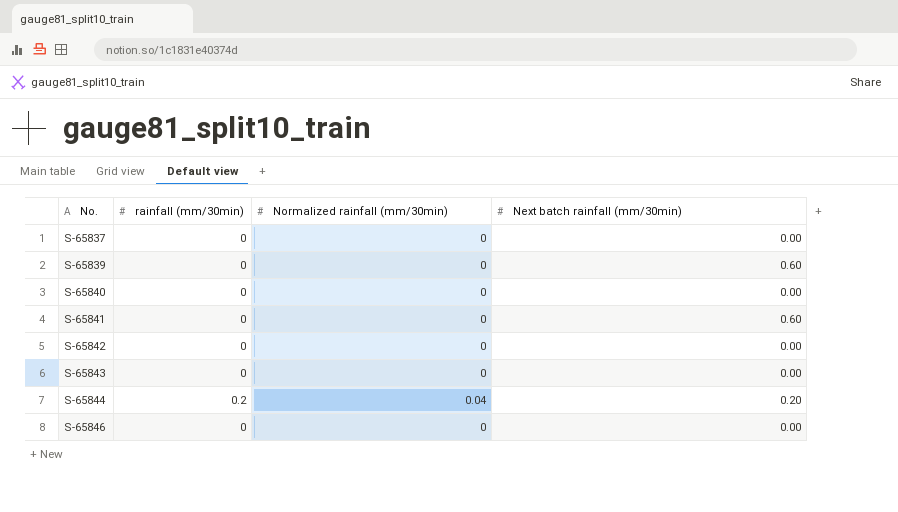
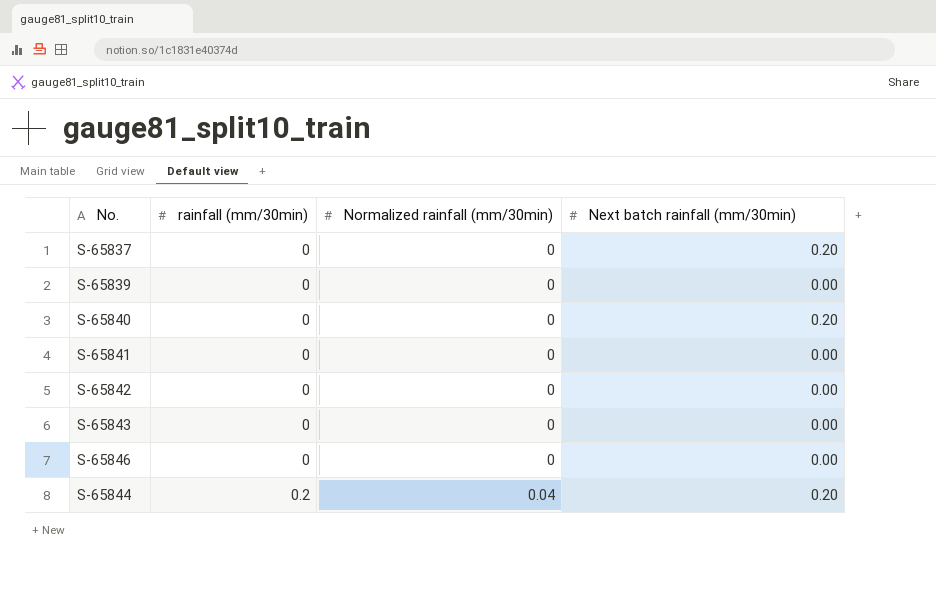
row order: No. ascending -> rainfall (mm/30min) ascending
S-65837 | Next batch rainfall (mm/30min): 0.00 -> 0.20
S-65839 | Next batch rainfall (mm/30min): 0.60 -> 0.00
S-65840 | Next batch rainfall (mm/30min): 0.00 -> 0.20
S-65841 | Next batch rainfall (mm/30min): 0.60 -> 0.00

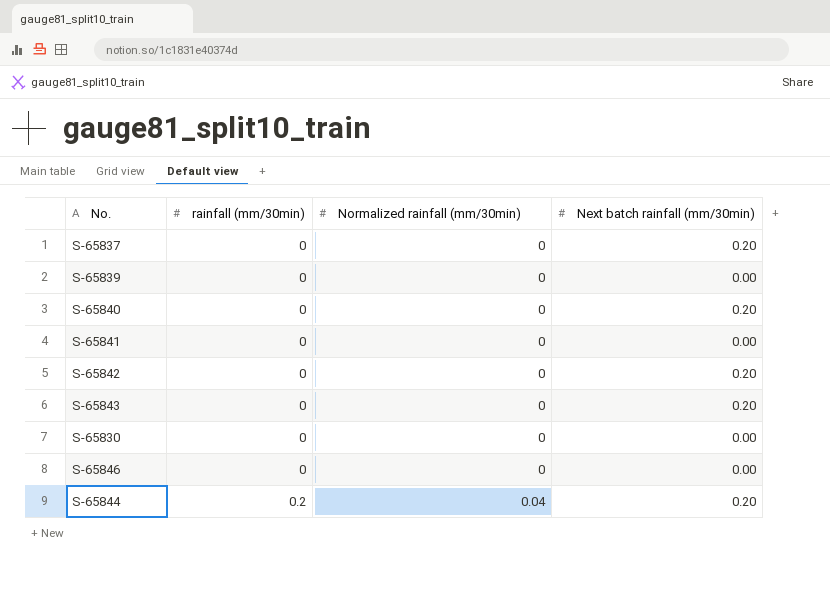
S-65842 | Next batch rainfall (mm/30min): 0.00 -> 0.20
S-65843 | Next batch rainfall (mm/30min): 0.00 -> 0.20
row S-65830: none -> 0 | 0 | 0.00

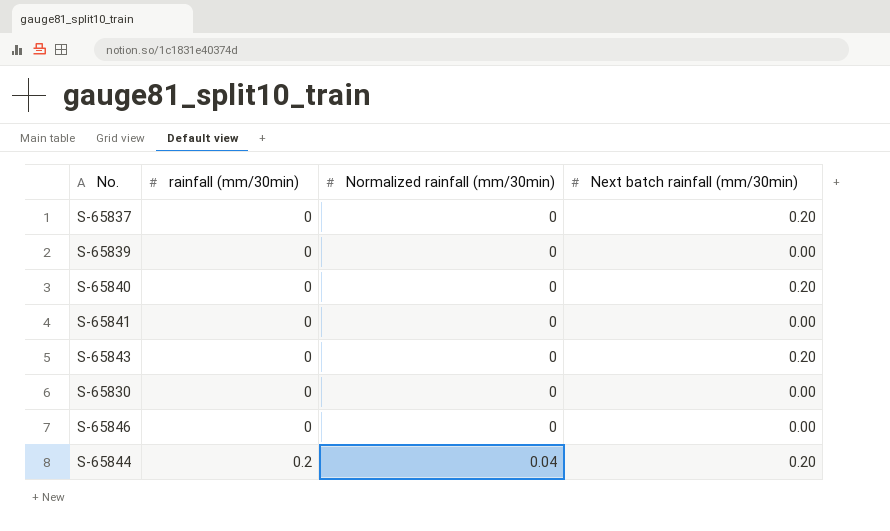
row S-65842: 0 | 0 | 0.20 -> none

